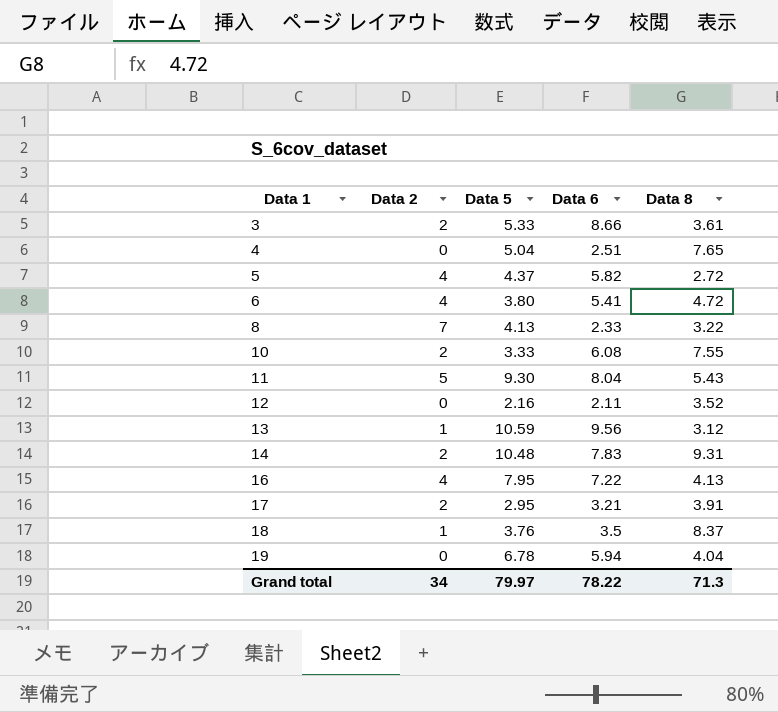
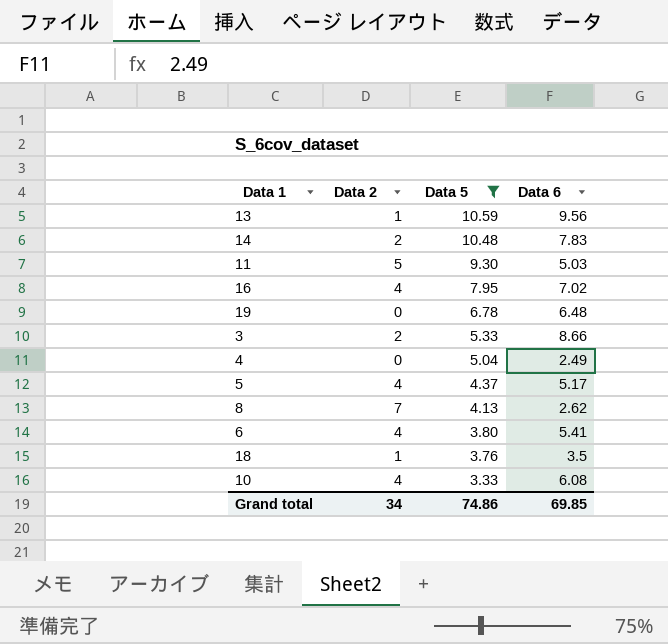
filter: none -> Data 5 >= 3.33
row order: Data 1 ascending -> Data 5 descending
column Data 8 | position: 5 -> none
11 | Data 6: 8.04 -> 5.03
16 | Data 6: 7.22 -> 7.02
19 | Data 6: 5.94 -> 6.48
4 | Data 6: 2.51 -> 2.49
5 | Data 6: 5.82 -> 5.17
8 | Data 6: 2.33 -> 2.62
10 | Data 2: 2 -> 4
Grand total | Data 5: 79.97 -> 74.86
Grand total | Data 6: 78.22 -> 69.85

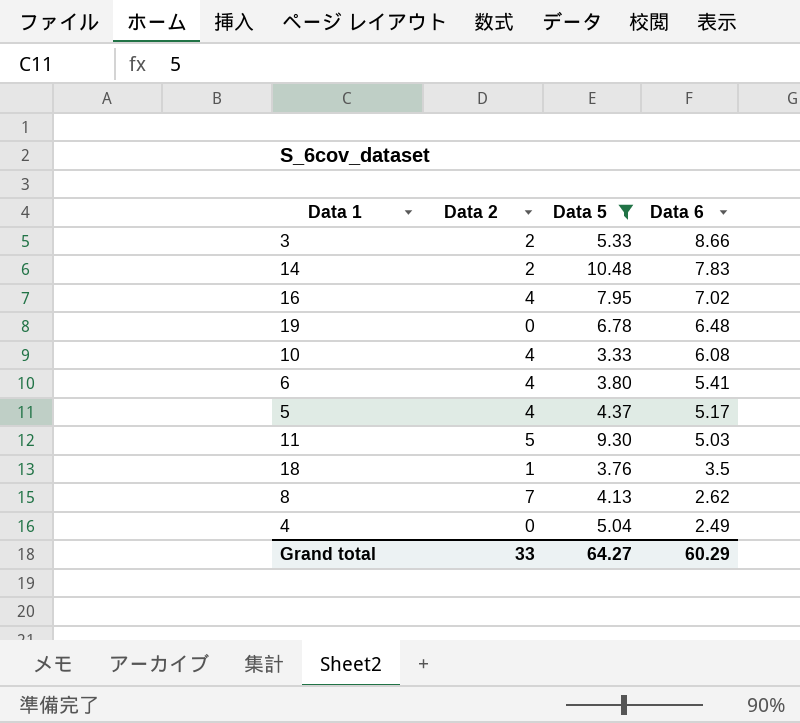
row order: Data 5 descending -> Data 6 descending
row 13: 1 | 10.59 | 9.56 -> none
Grand total | Data 2: 34 -> 33
Grand total | Data 5: 74.86 -> 64.27
Grand total | Data 6: 69.85 -> 60.29

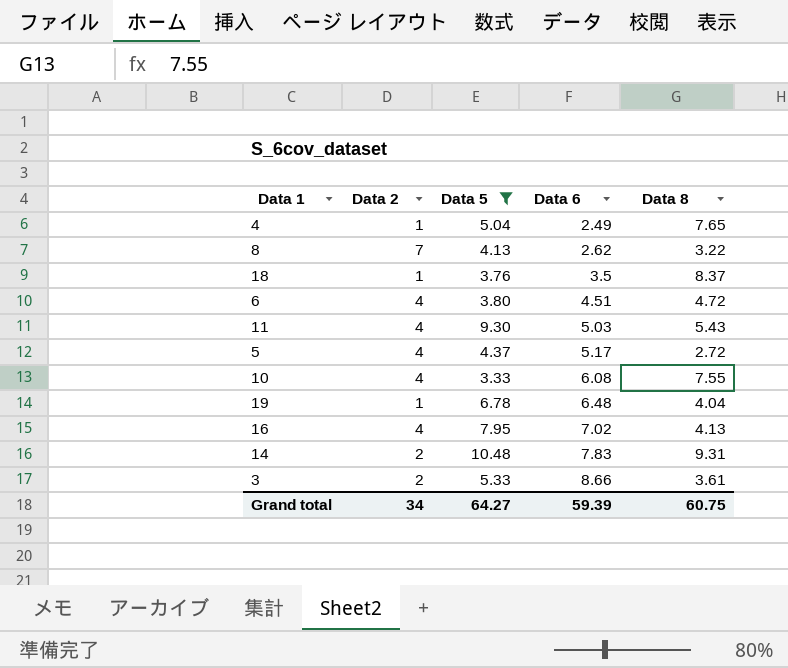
row order: Data 6 descending -> Data 6 ascending
column Data 8 | position: none -> 5
4 | Data 2: 0 -> 1
6 | Data 6: 5.41 -> 4.51
11 | Data 2: 5 -> 4
19 | Data 2: 0 -> 1
Grand total | Data 2: 33 -> 34
Grand total | Data 6: 60.29 -> 59.39

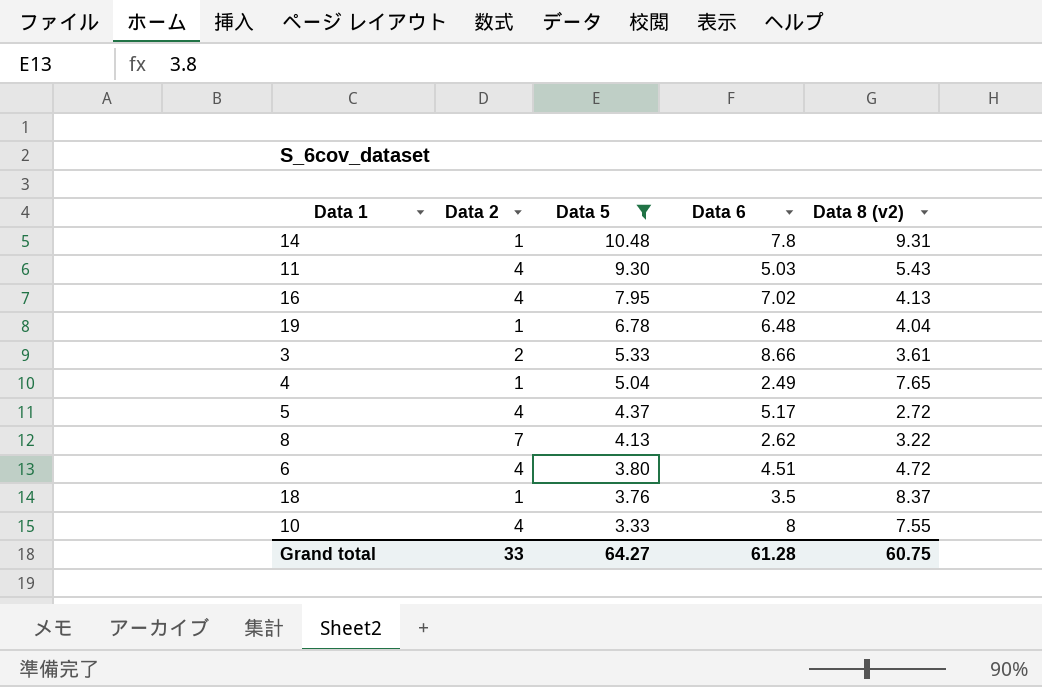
row order: Data 6 ascending -> Data 5 descending
column name: Data 8 -> Data 8 (v2)
14 | Data 2: 2 -> 1
14 | Data 6: 7.83 -> 7.8
10 | Data 6: 6.08 -> 8
Grand total | Data 2: 34 -> 33
Grand total | Data 6: 59.39 -> 61.28

